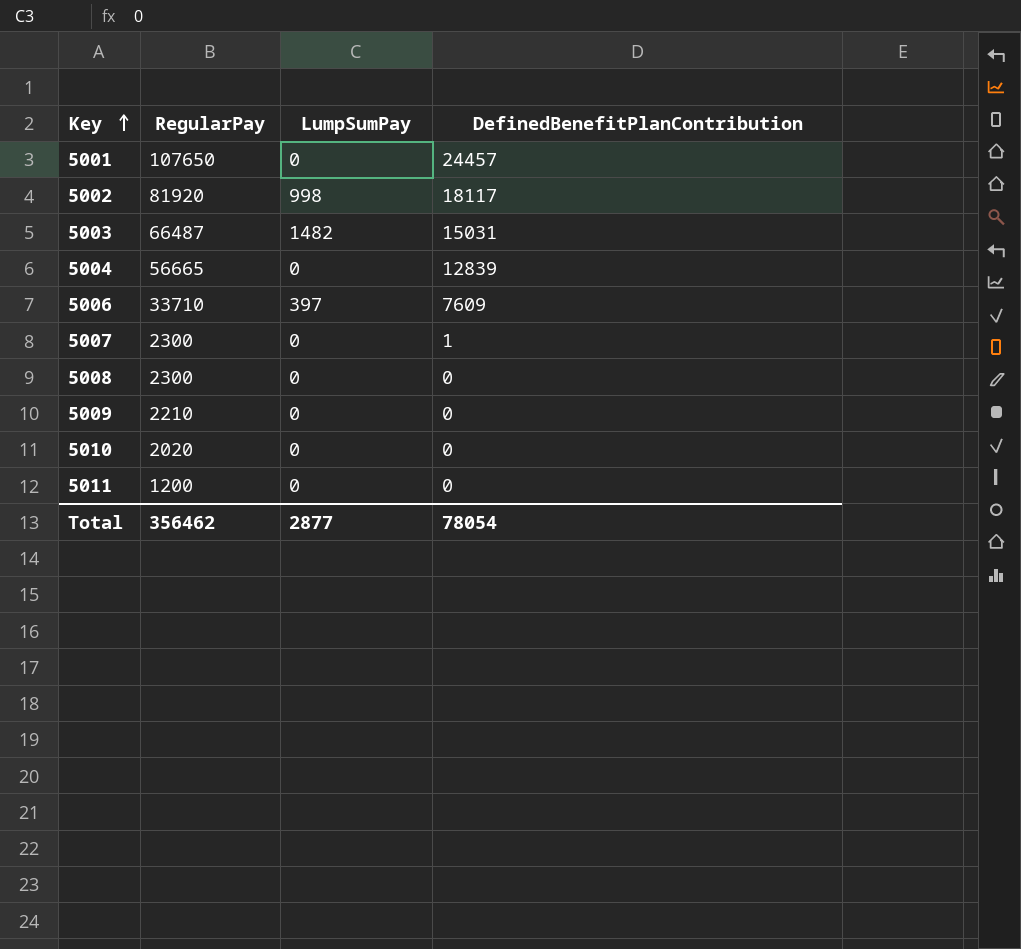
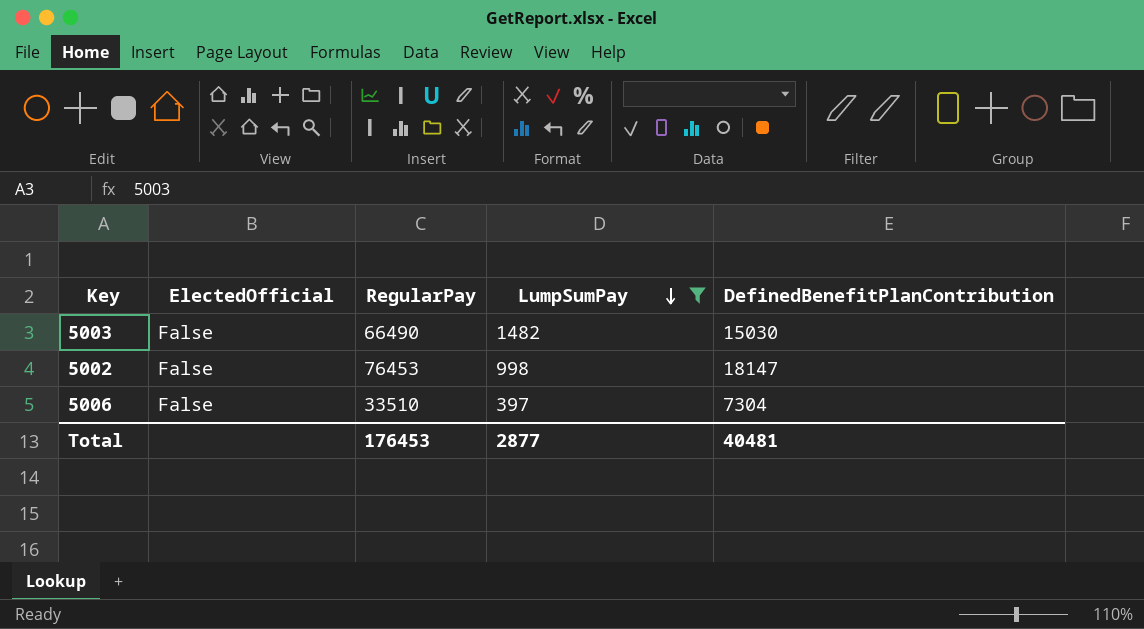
filter: none -> LumpSumPay != 0
row order: Key ascending -> LumpSumPay descending
column ElectedOfficial | position: none -> 2
5003 | RegularPay: 66487 -> 66490
5003 | DefinedBenefitPlanContribution: 15031 -> 15030
5002 | RegularPay: 81920 -> 76453
5002 | DefinedBenefitPlanContribution: 18117 -> 18147
5006 | RegularPay: 33710 -> 33510
5006 | DefinedBenefitPlanContribution: 7609 -> 7304
Total | RegularPay: 356462 -> 176453
Total | DefinedBenefitPlanContribution: 78054 -> 40481

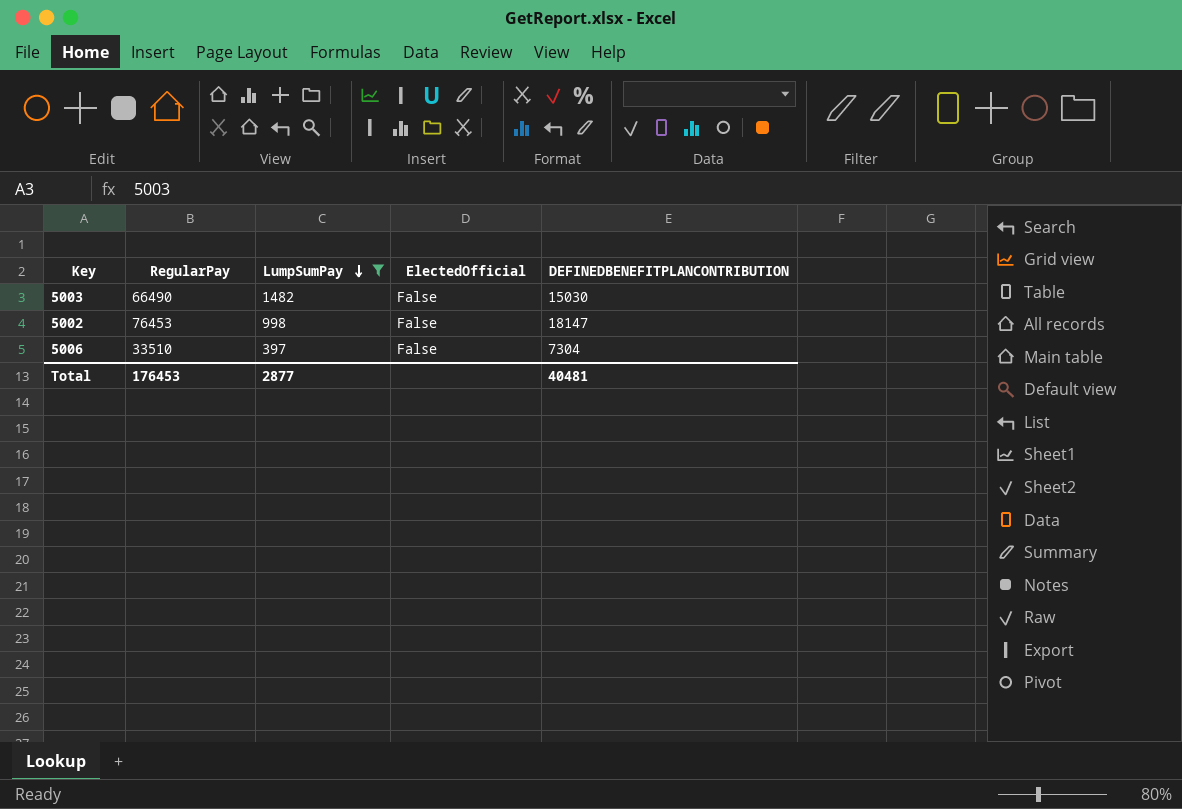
column ElectedOfficial | position: 2 -> 4
column name: DefinedBenefitPlanContribution -> DEFINEDBENEFITPLANCONTRIBUTION

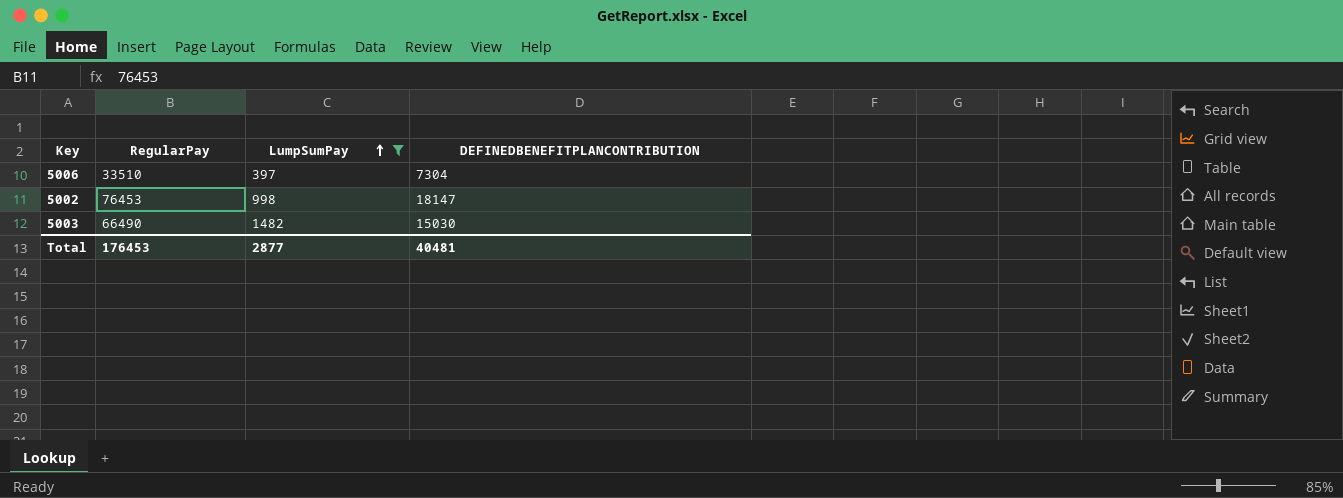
row order: LumpSumPay descending -> LumpSumPay ascending
column ElectedOfficial | position: 4 -> none

